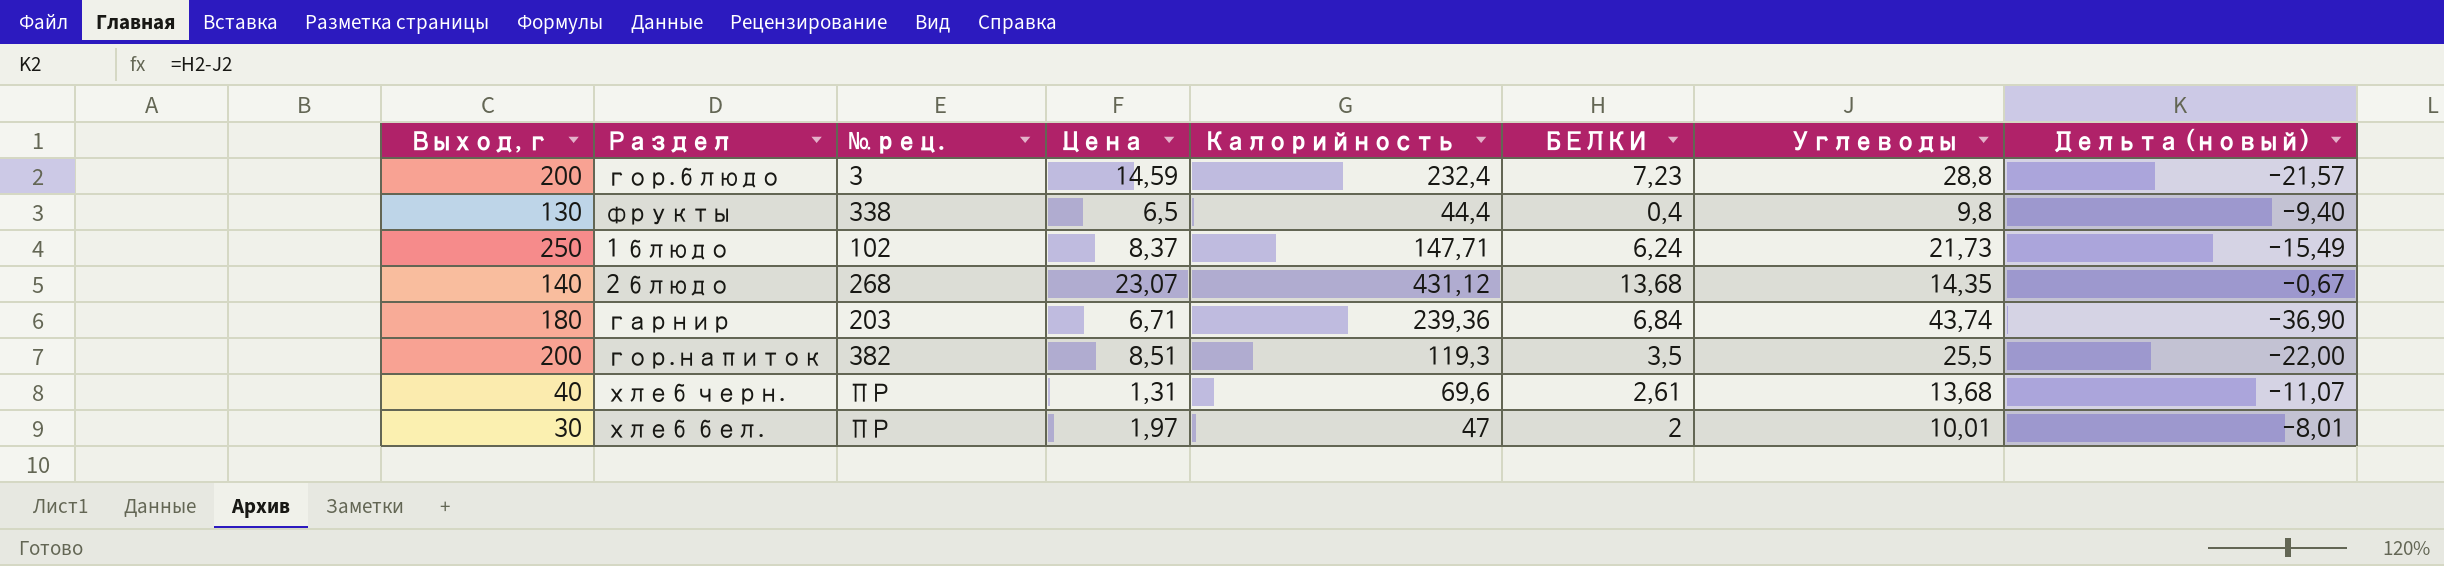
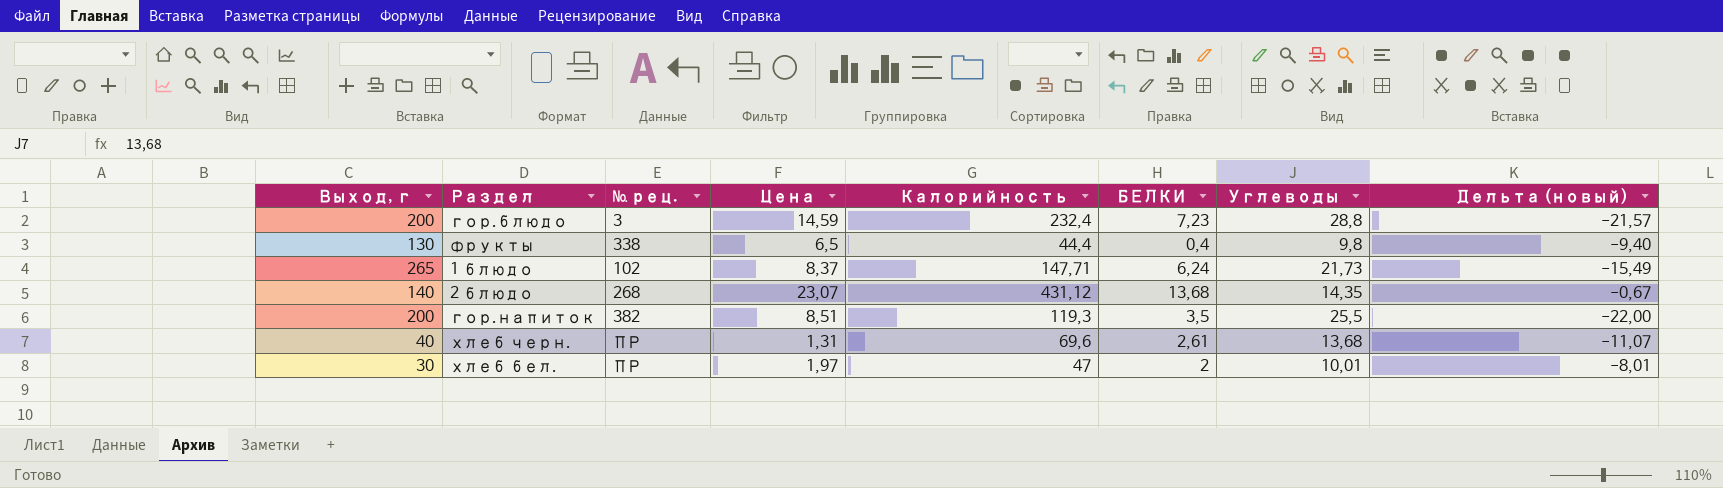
row гарнир: 180 | 203 | 6,71 | 239,36 | 6,84 | 43,74 | -36,90 -> none
1 блюдо | Выход, г: 250 -> 265

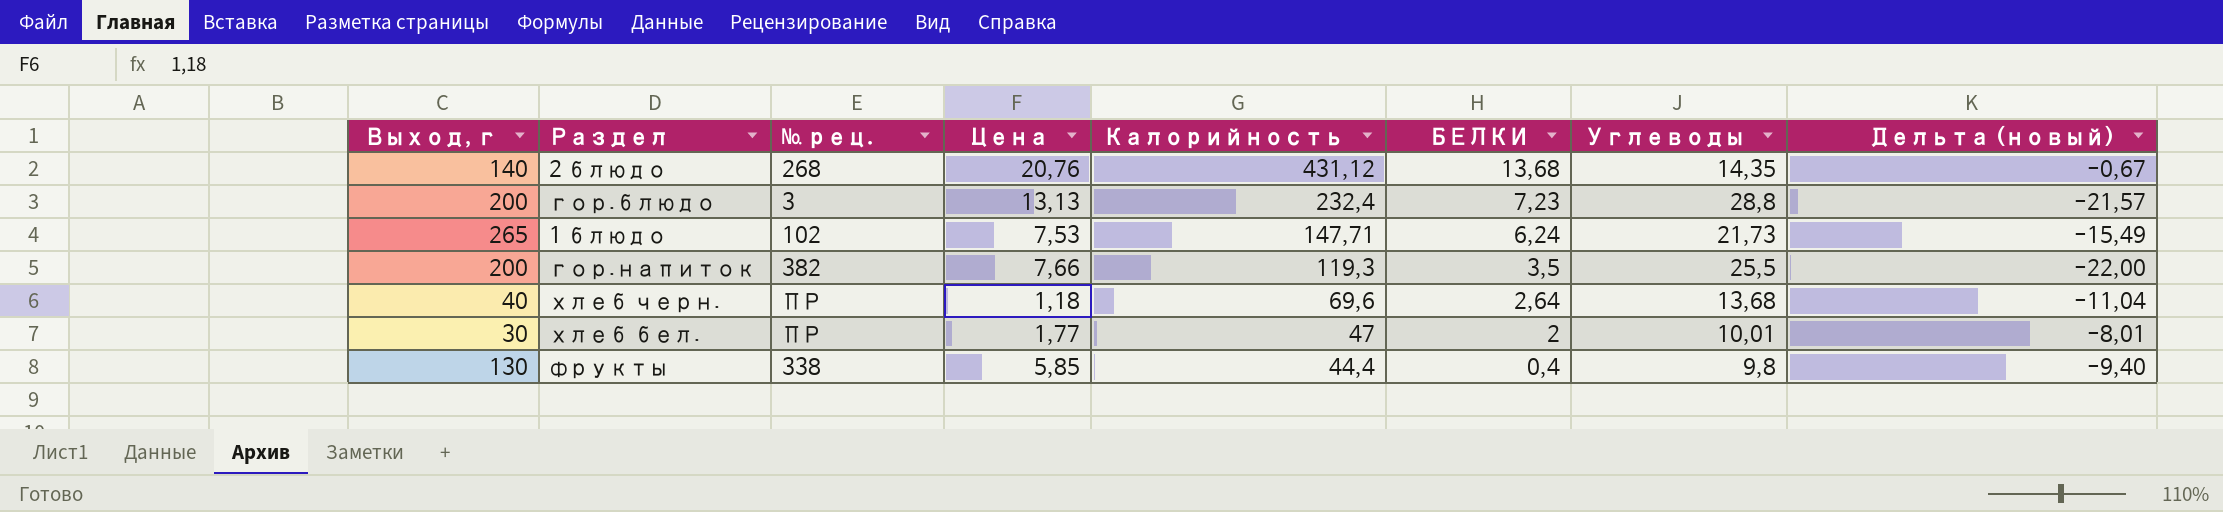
row order: none -> Калорийность descending
2 блюдо | Цена: 23,07 -> 20,76
гор.блюдо | Цена: 14,59 -> 13,13
1 блюдо | Цена: 8,37 -> 7,53
гор.напиток | Цена: 8,51 -> 7,66
хлеб черн. | Цена: 1,31 -> 1,18
хлеб черн. | БЕЛКИ: 2,61 -> 2,64
хлеб черн. | Дельта (новый): -11,07 -> -11,04
хлеб бел. | Цена: 1,97 -> 1,77
фрукты | Цена: 6,5 -> 5,85

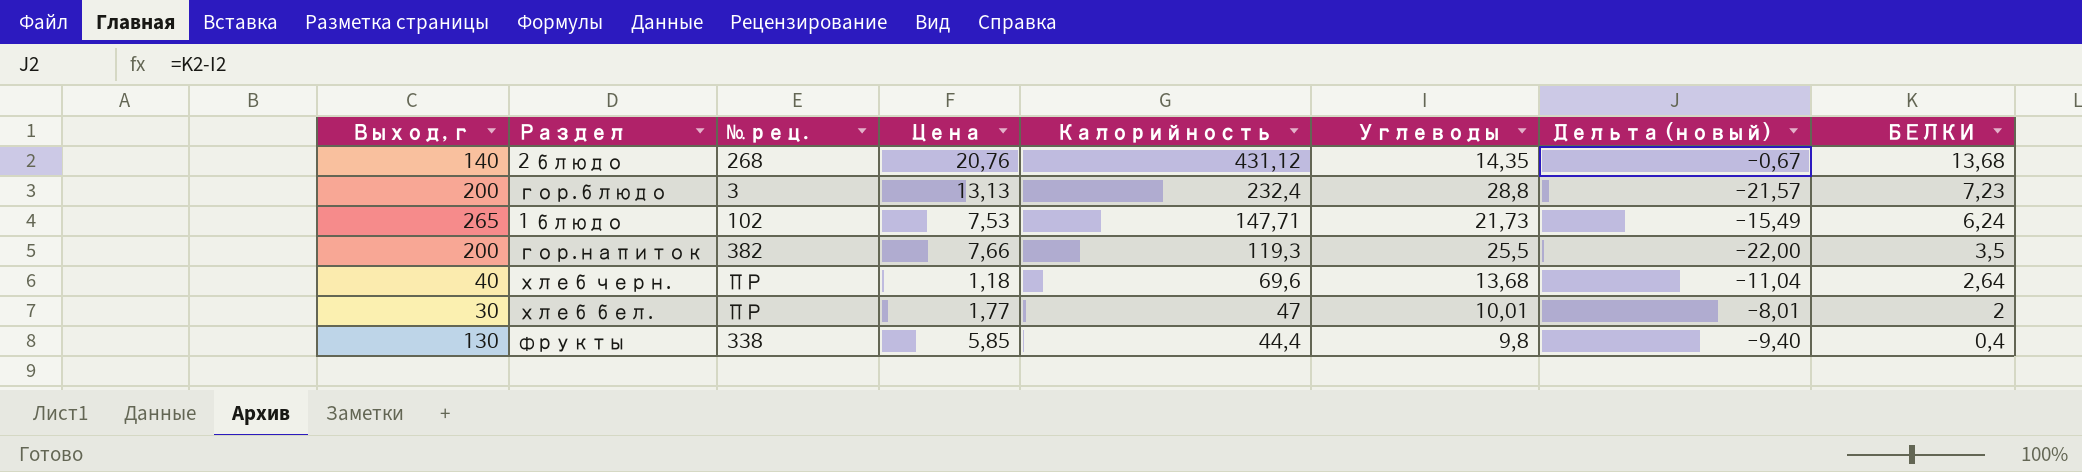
column БЕЛКИ | position: 6 -> 8

